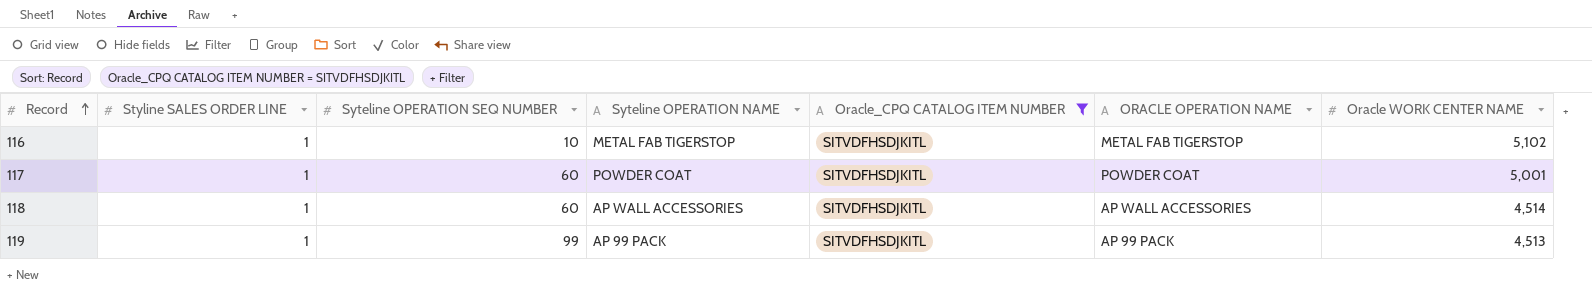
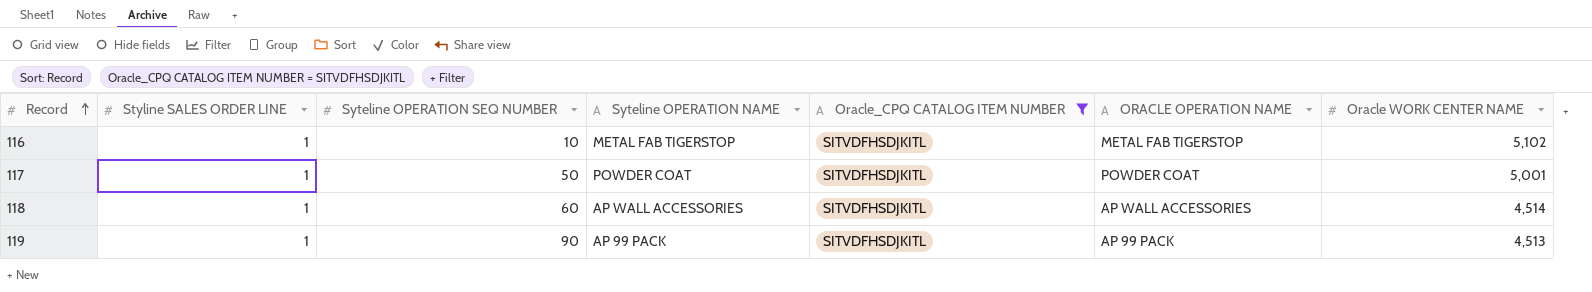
117 | Syteline OPERATION SEQ NUMBER: 60 -> 50
119 | Syteline OPERATION SEQ NUMBER: 99 -> 90

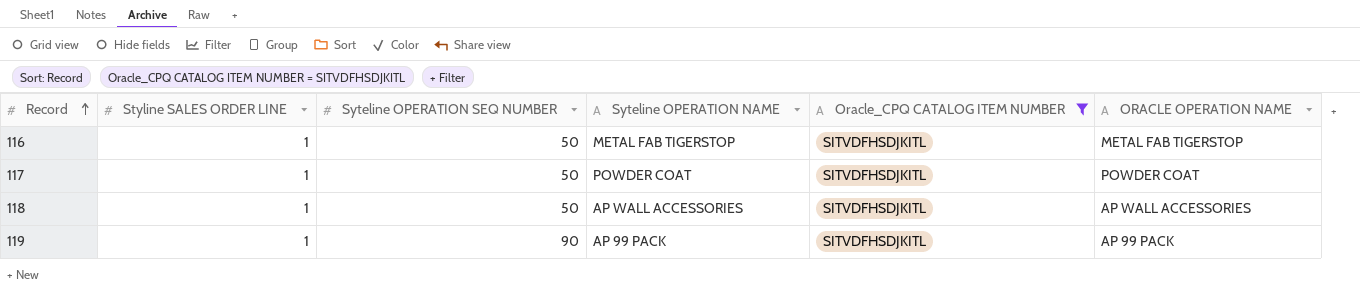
column Oracle WORK CENTER NAME | position: 7 -> none
116 | Syteline OPERATION SEQ NUMBER: 10 -> 50
118 | Syteline OPERATION SEQ NUMBER: 60 -> 50

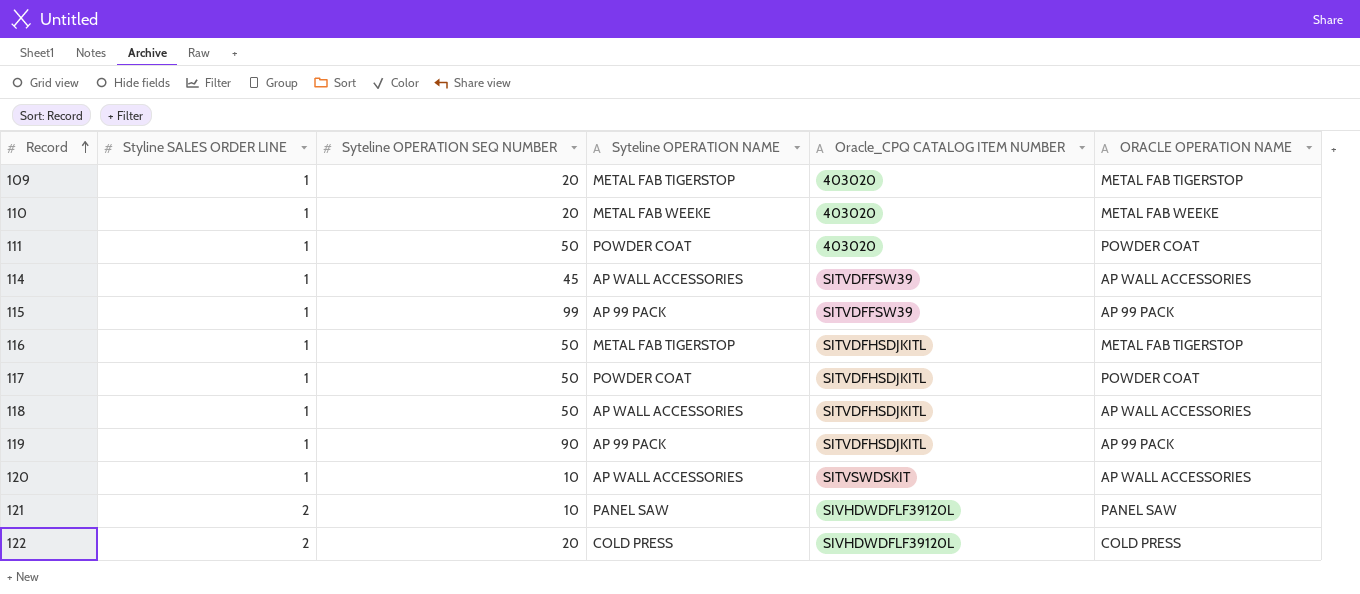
filter: Oracle_CPQ CATALOG ITEM NUMBER = SITVDFHSDJKITL -> none

